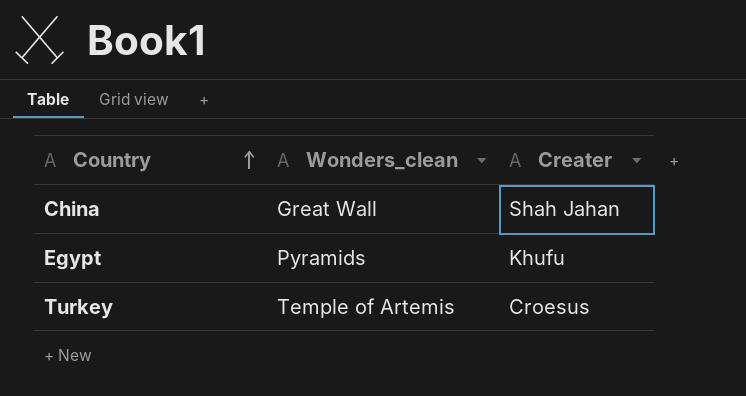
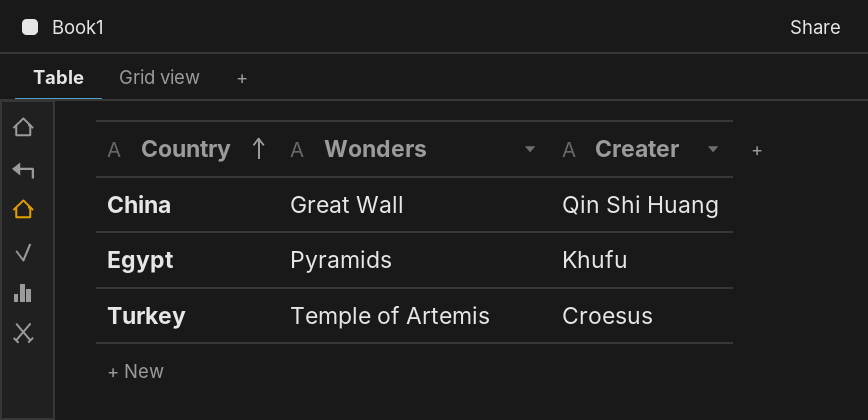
column name: Wonders_clean -> Wonders
China | Creater: Shah Jahan -> Qin Shi Huang

